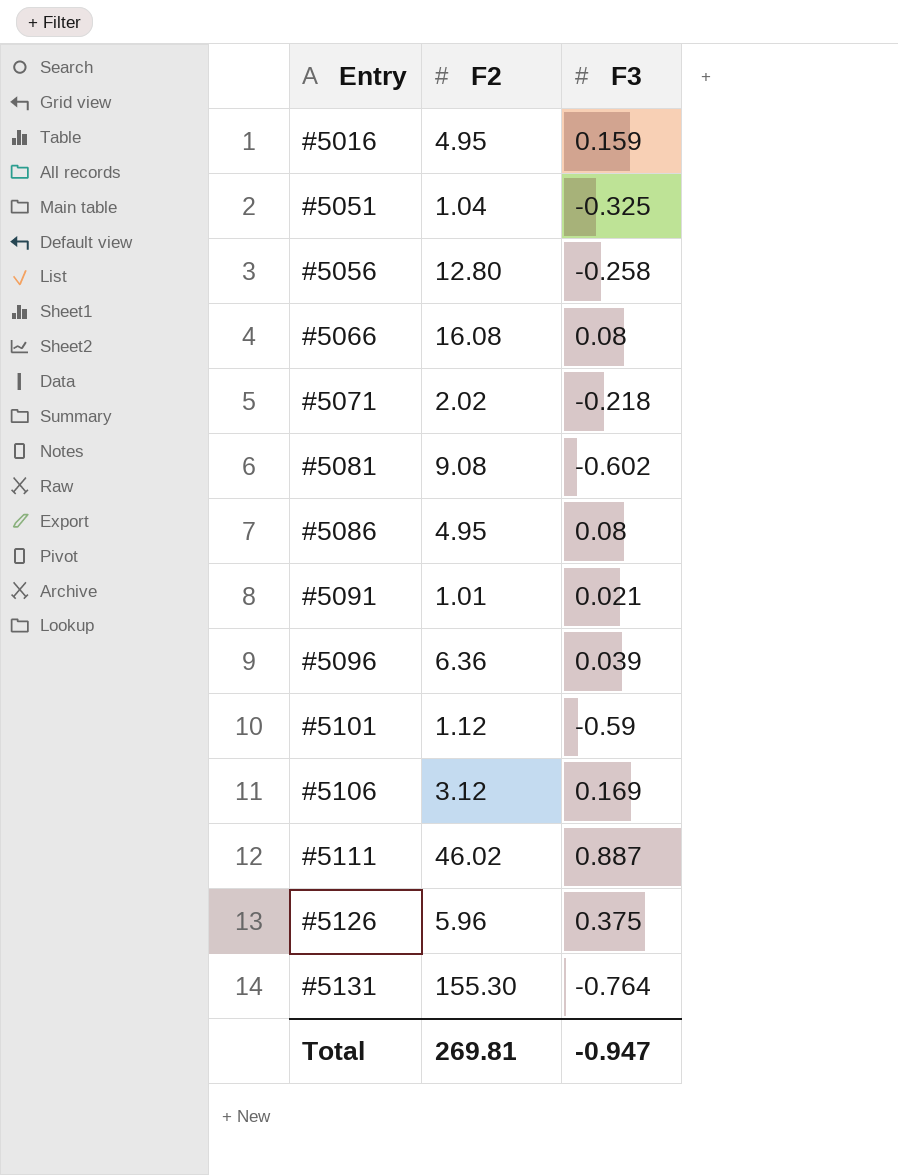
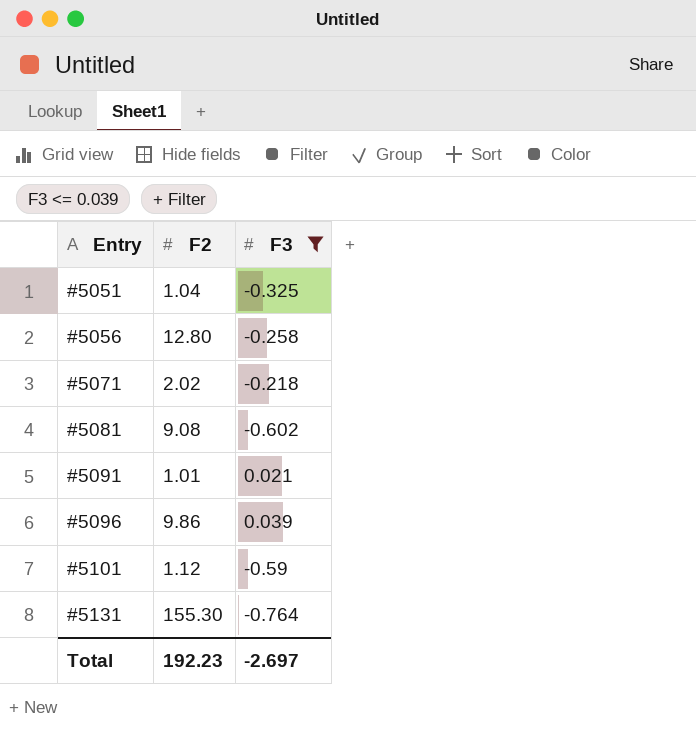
filter: none -> F3 <= 0.039
#5096 | F2: 6.36 -> 9.86
Total | F2: 269.81 -> 192.23
Total | F3: -0.947 -> -2.697

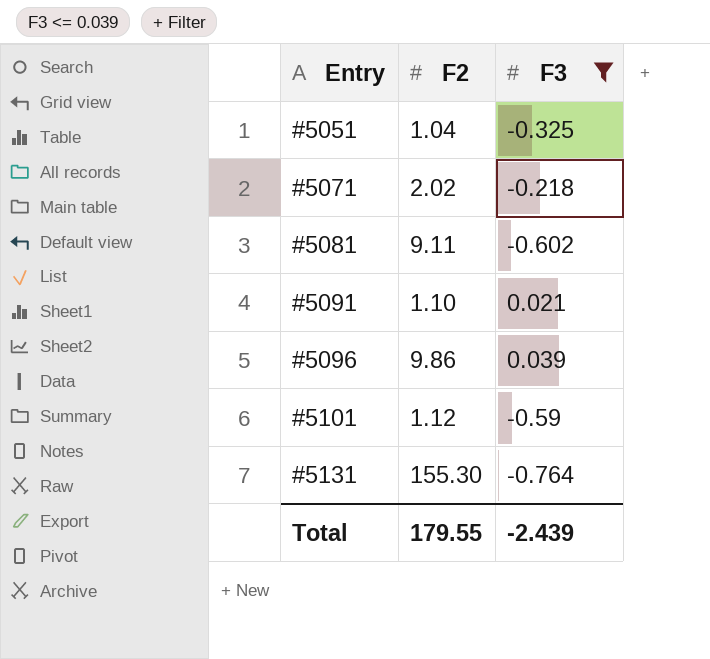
row #5056: 12.80 | -0.258 -> none
#5081 | F2: 9.08 -> 9.11
#5091 | F2: 1.01 -> 1.10
Total | F2: 192.23 -> 179.55
Total | F3: -2.697 -> -2.439

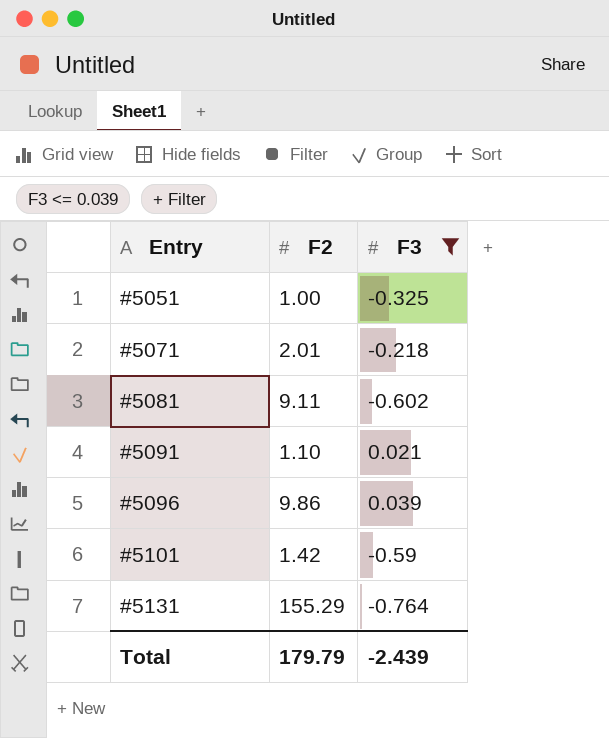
#5051 | F2: 1.04 -> 1.00
#5071 | F2: 2.02 -> 2.01
#5101 | F2: 1.12 -> 1.42
#5131 | F2: 155.30 -> 155.29
Total | F2: 179.55 -> 179.79

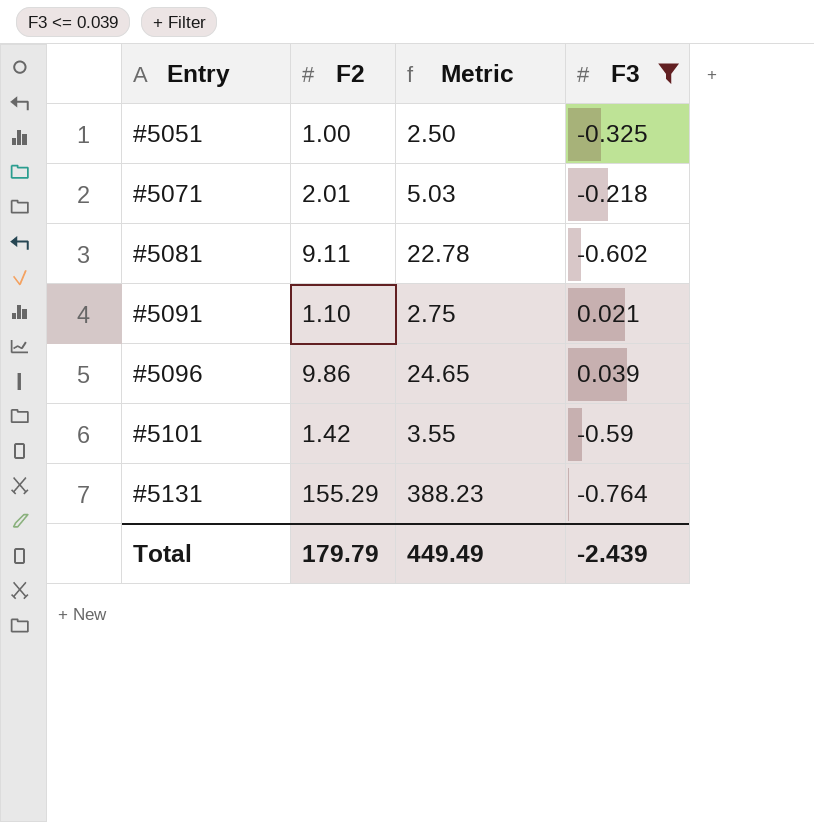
column Metric | formula: none -> [F2] * 2.5

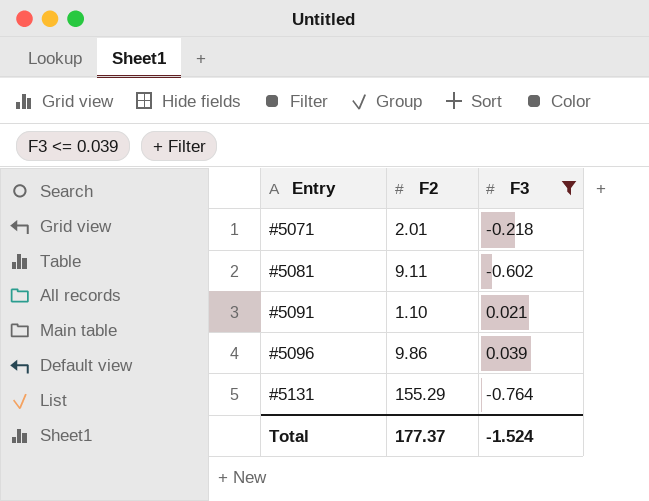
column Metric | formula: [F2] * 2.5 -> none
row #5051: 1.00 | 2.50 | -0.325 -> none
row #5101: 1.42 | 3.55 | -0.59 -> none
Total | F2: 179.79 -> 177.37
Total | F3: -2.439 -> -1.524

